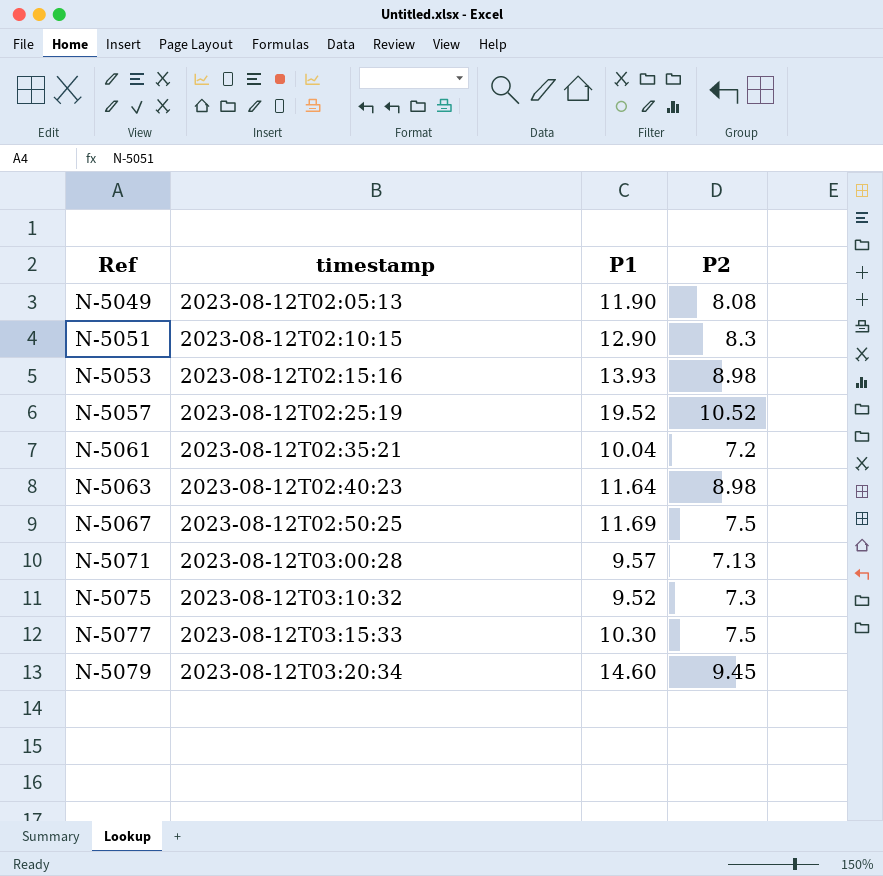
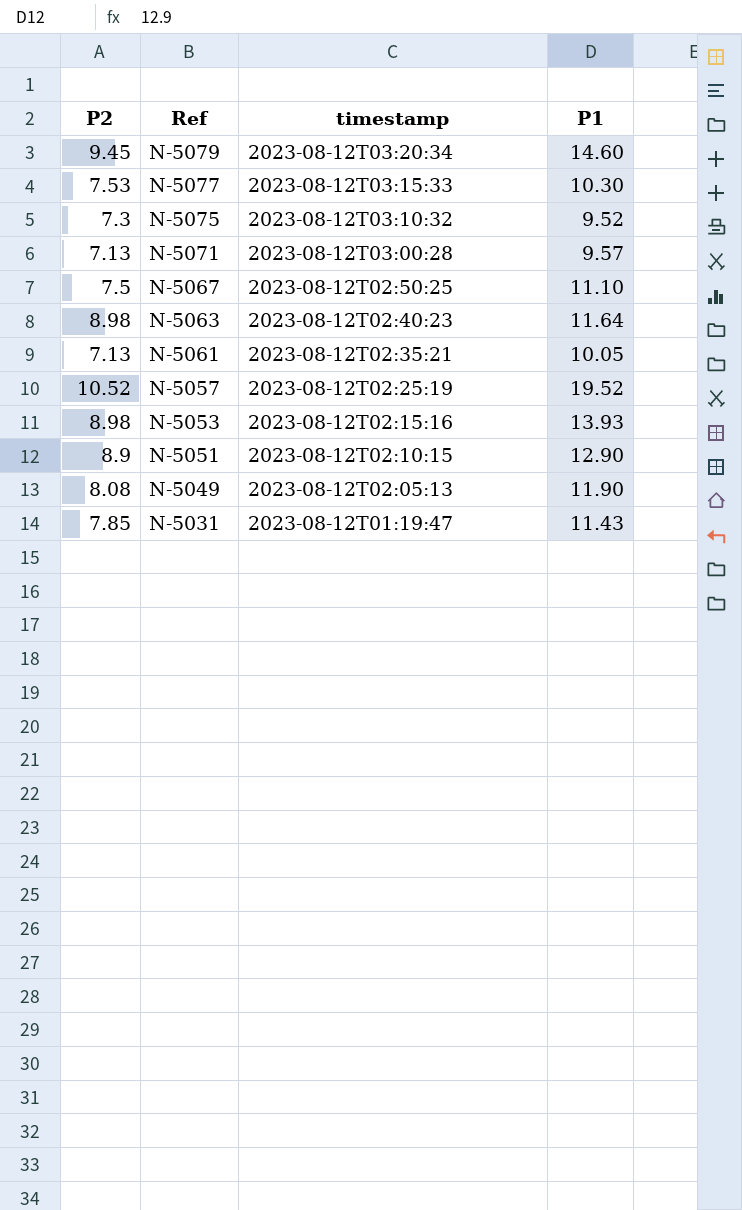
row order: Ref ascending -> Ref descending
column P2 | position: 4 -> 1
N-5077 | P2: 7.5 -> 7.53
N-5067 | P1: 11.69 -> 11.10
N-5061 | P2: 7.2 -> 7.13
N-5061 | P1: 10.04 -> 10.05
N-5051 | P2: 8.3 -> 8.9
row N-5031: none -> 7.85 | 2023-08-12T01:19:47 | 11.43

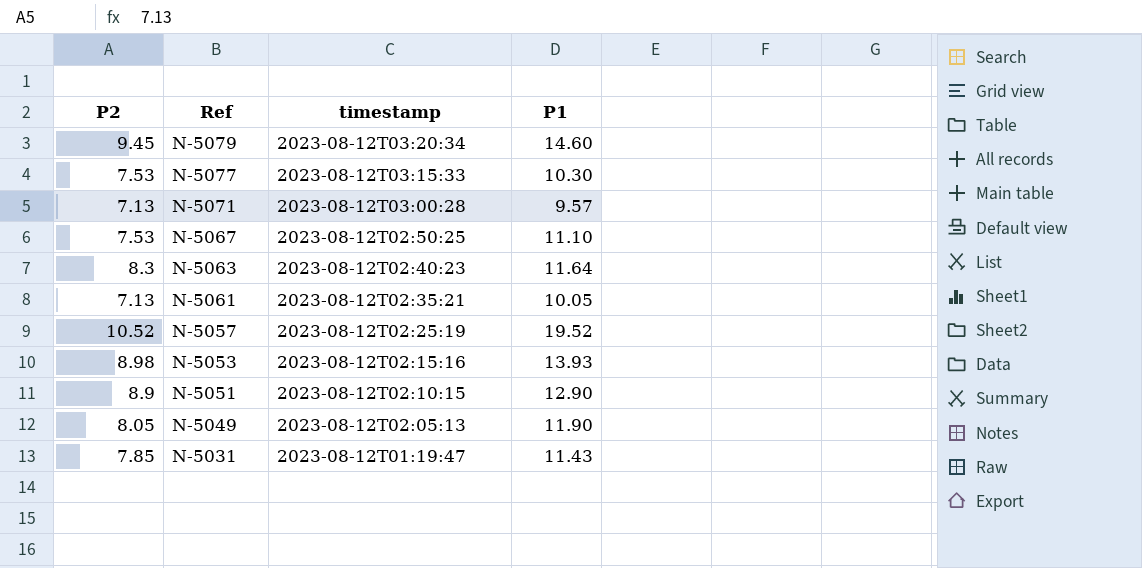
row N-5075: 7.3 | 2023-08-12T03:10:32 | 9.52 -> none
N-5067 | P2: 7.5 -> 7.53
N-5063 | P2: 8.98 -> 8.3
N-5049 | P2: 8.08 -> 8.05

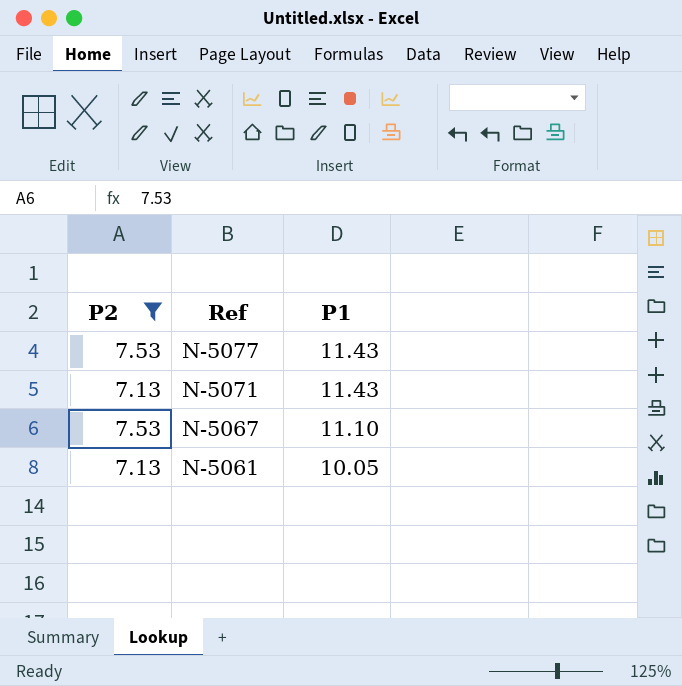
filter: none -> P2 <= 7.53
column timestamp | position: 3 -> none
N-5077 | P1: 10.30 -> 11.43
N-5071 | P1: 9.57 -> 11.43

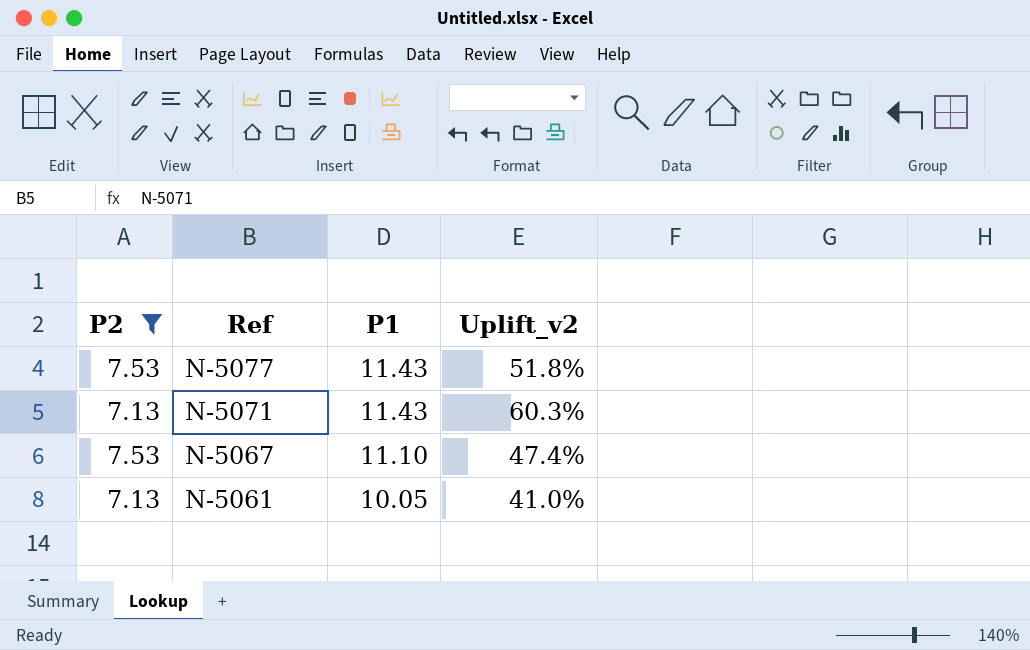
column Uplift_v2 | formula: none -> ([P1] - [P2]) / [P2]

